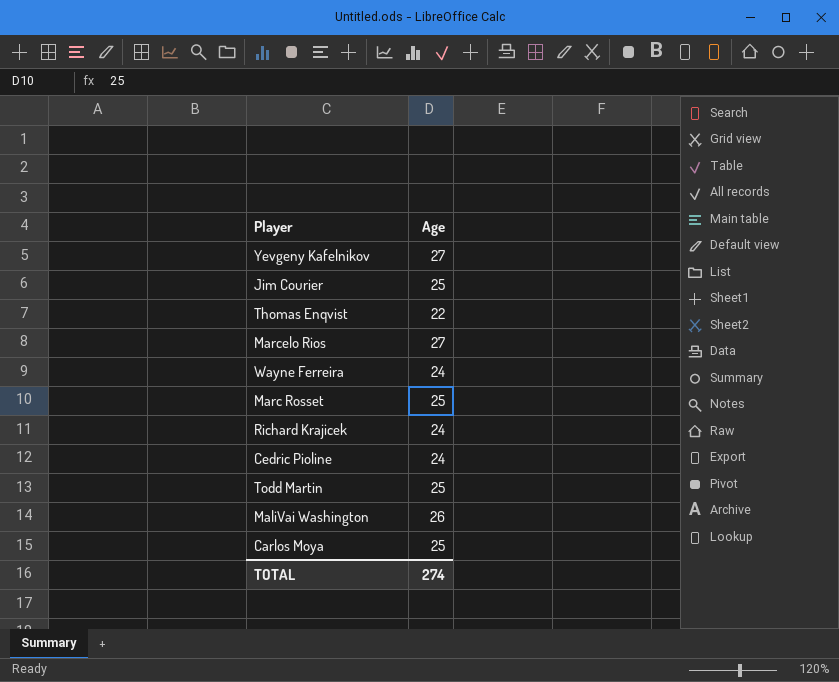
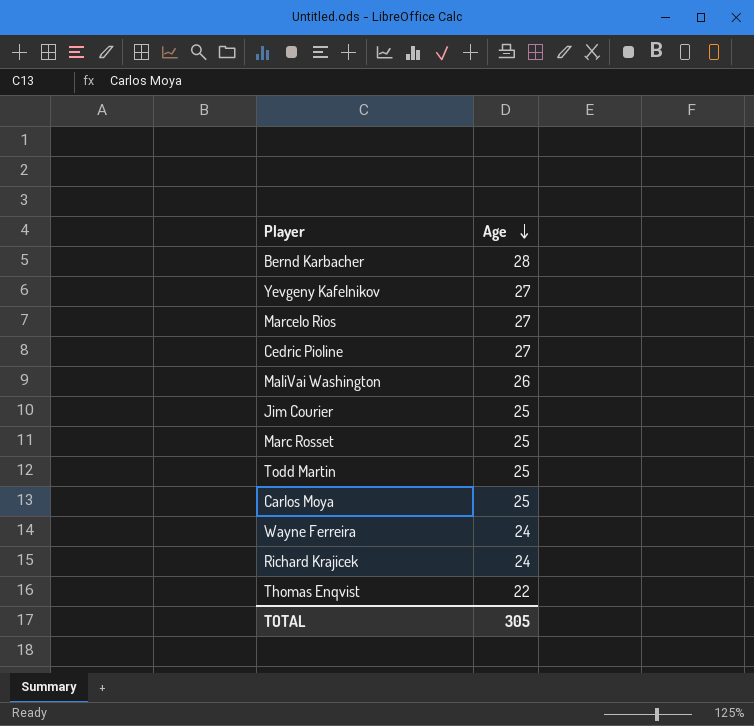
row order: none -> Age descending
row Bernd Karbacher: none -> 28
Cedric Pioline | Age: 24 -> 27
TOTAL | Age: 274 -> 305

